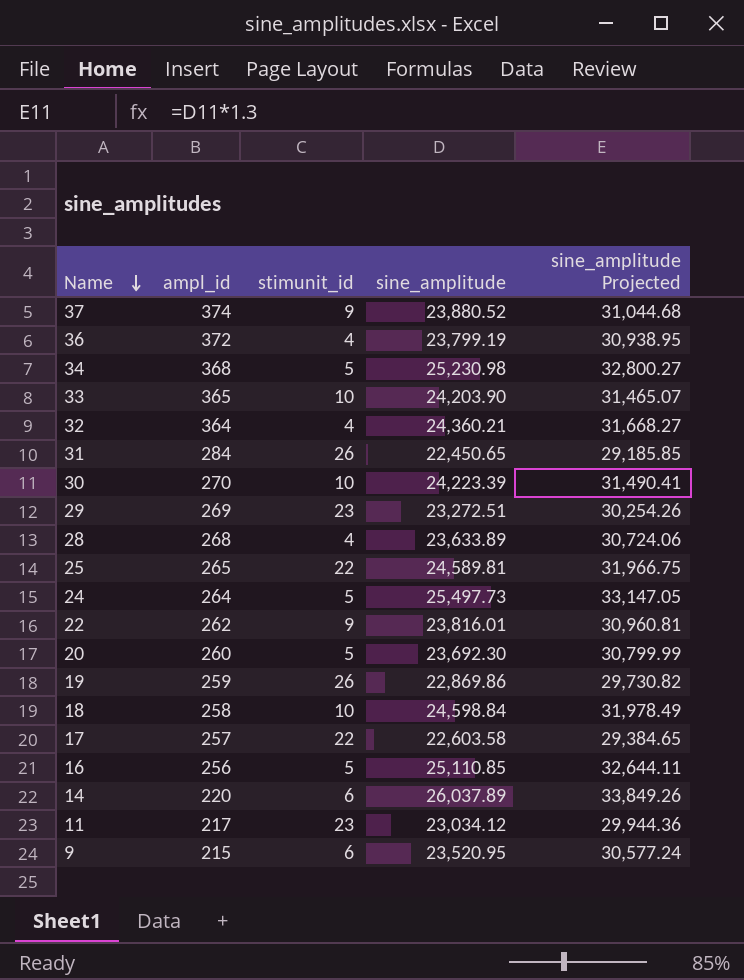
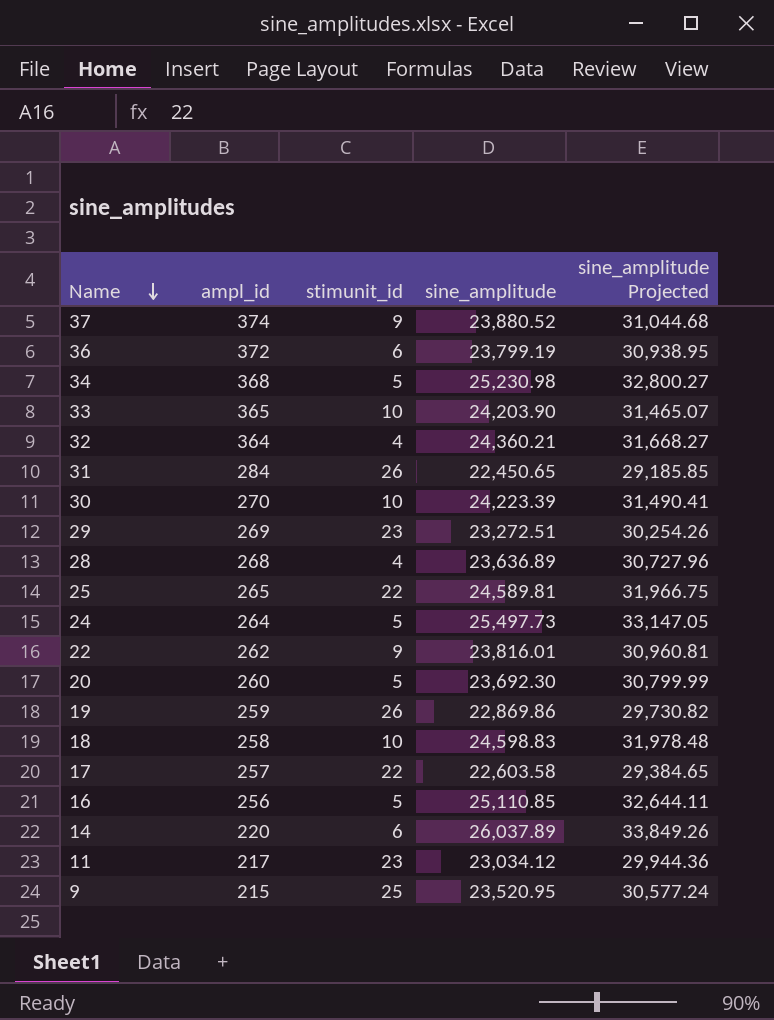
36 | stimunit_id: 4 -> 6
28 | sine_amplitude: 23,633.89 -> 23,636.89
28 | sine_amplitude Projected: 30,724.06 -> 30,727.96
18 | sine_amplitude: 24,598.84 -> 24,598.83
18 | sine_amplitude Projected: 31,978.49 -> 31,978.48
9 | stimunit_id: 6 -> 25

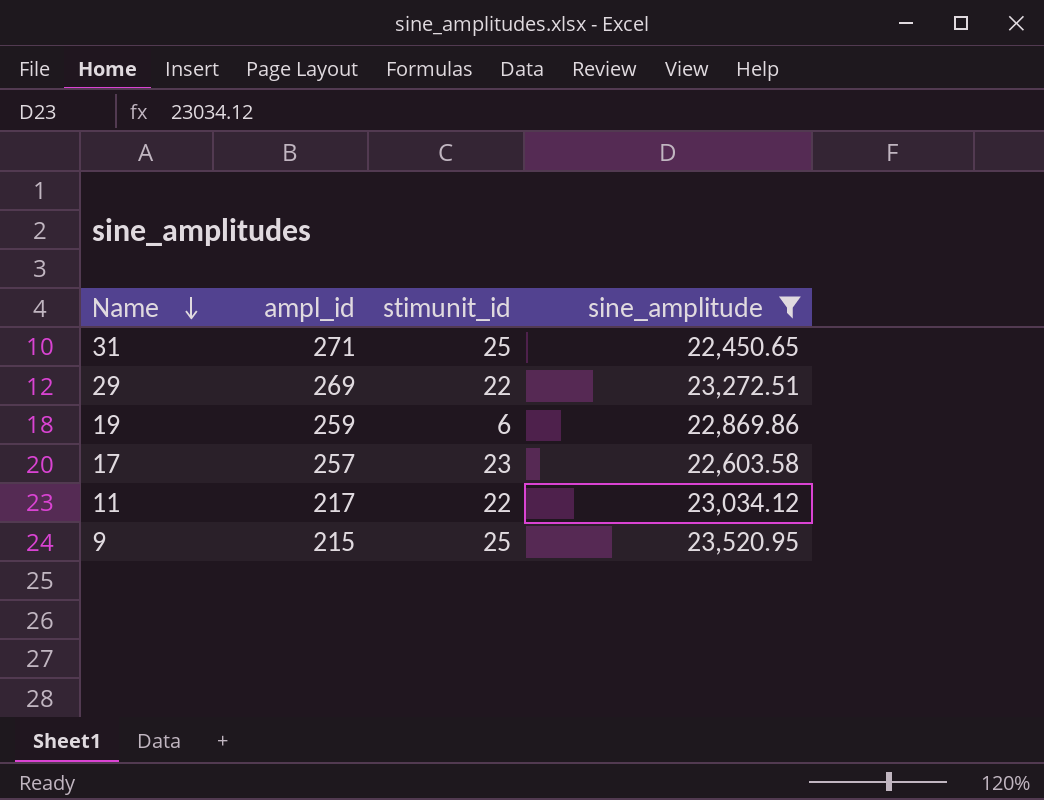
filter: none -> sine_amplitude <= 23,520.95
column sine_amplitude Projected | formula: [sine_amplitude] * 1.3 -> none
31 | ampl_id: 284 -> 271
31 | stimunit_id: 26 -> 25
29 | stimunit_id: 23 -> 22
19 | stimunit_id: 26 -> 6
17 | stimunit_id: 22 -> 23
11 | stimunit_id: 23 -> 22

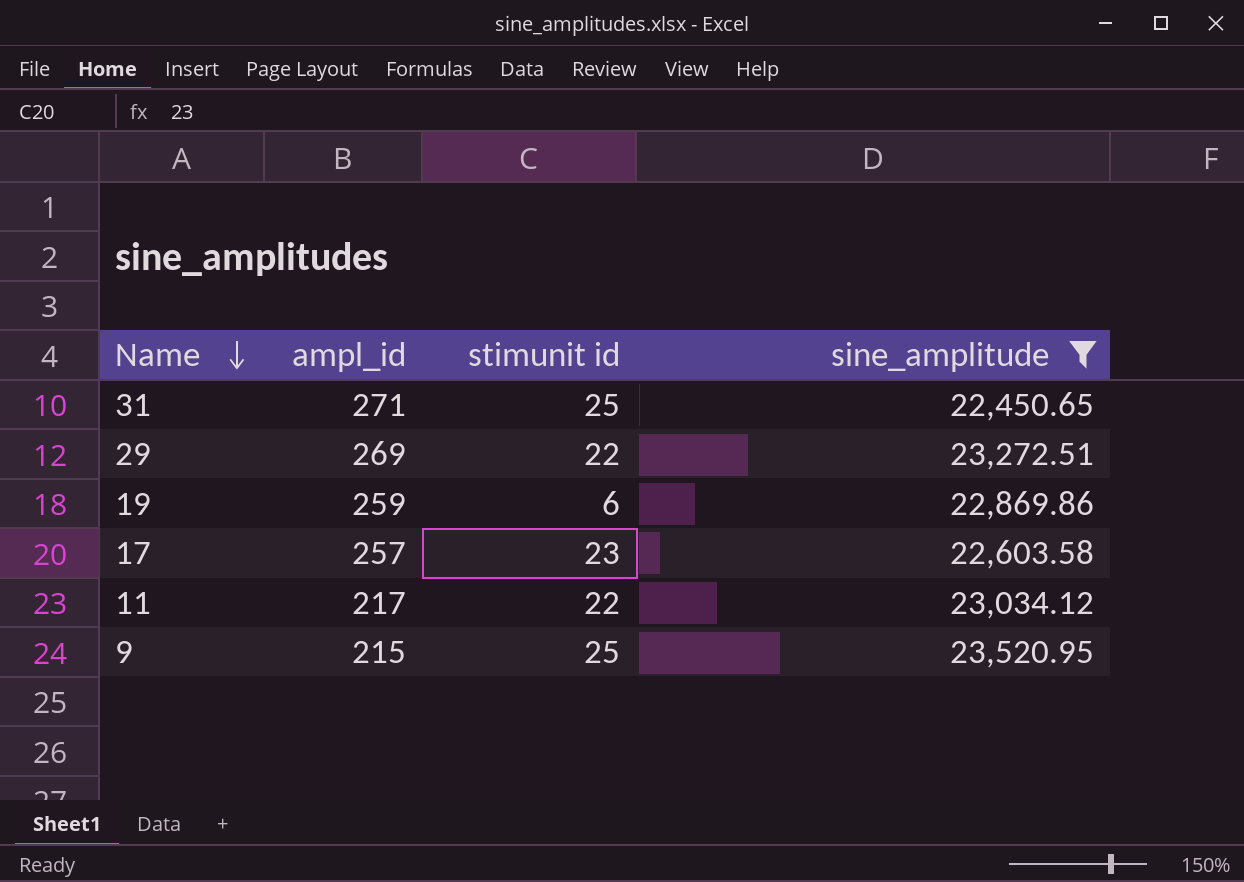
column name: stimunit_id -> stimunit id

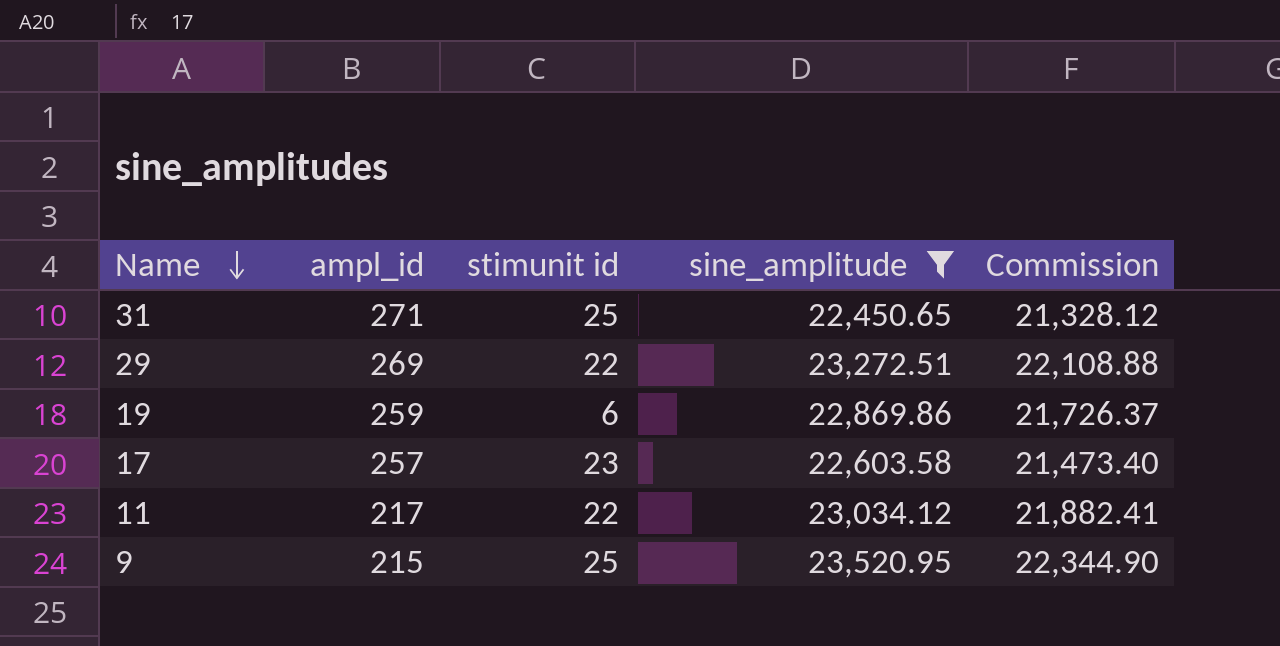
column Commission | formula: none -> [sine_amplitude] * 0.95

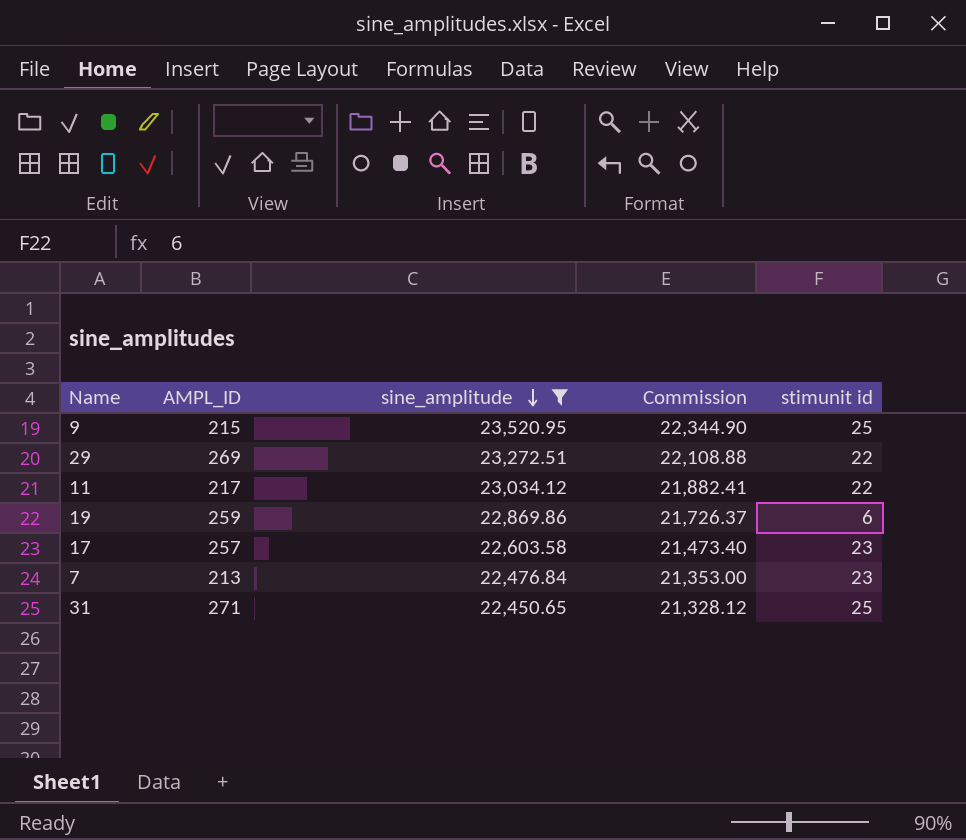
row order: Name descending -> sine_amplitude descending
column name: ampl_id -> AMPL_ID
column stimunit id | position: 3 -> 5
row 7: none -> 213 | 22,476.84 | 21,353.00 | 23

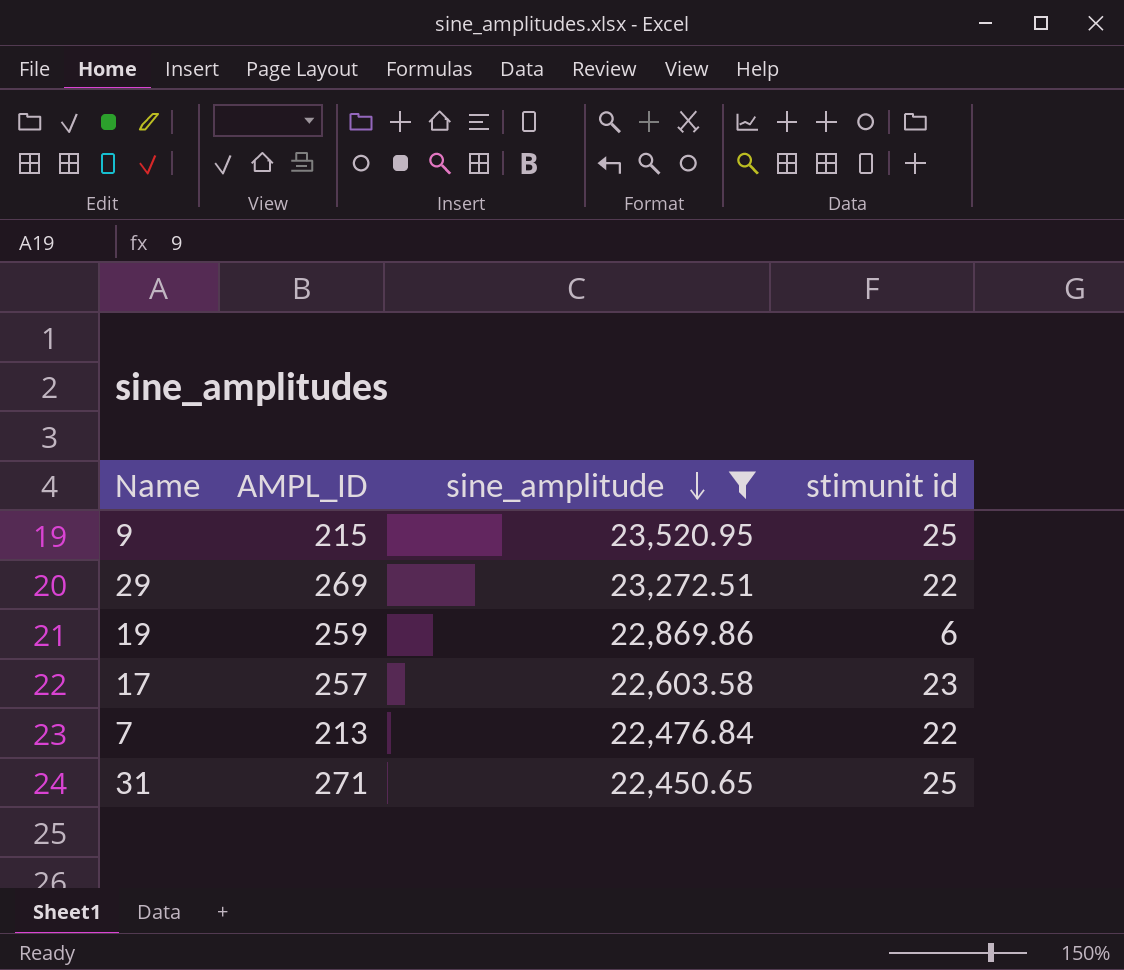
column Commission | formula: [sine_amplitude] * 0.95 -> none
row 11: 217 | 23,034.12 | 21,882.41 | 22 -> none
7 | stimunit id: 23 -> 22

